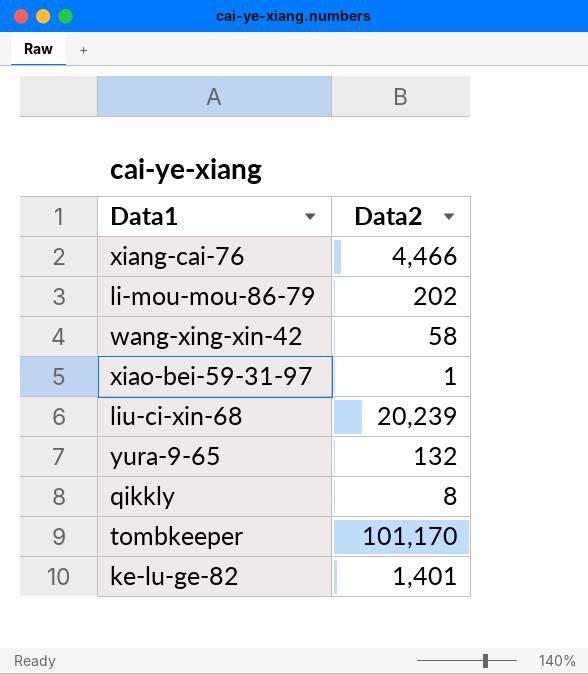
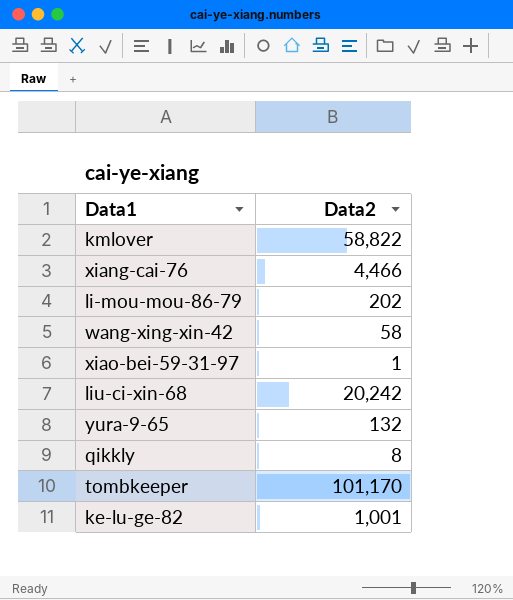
row kmlover: none -> 58,822
liu-ci-xin-68 | Data2: 20,239 -> 20,242
ke-lu-ge-82 | Data2: 1,401 -> 1,001

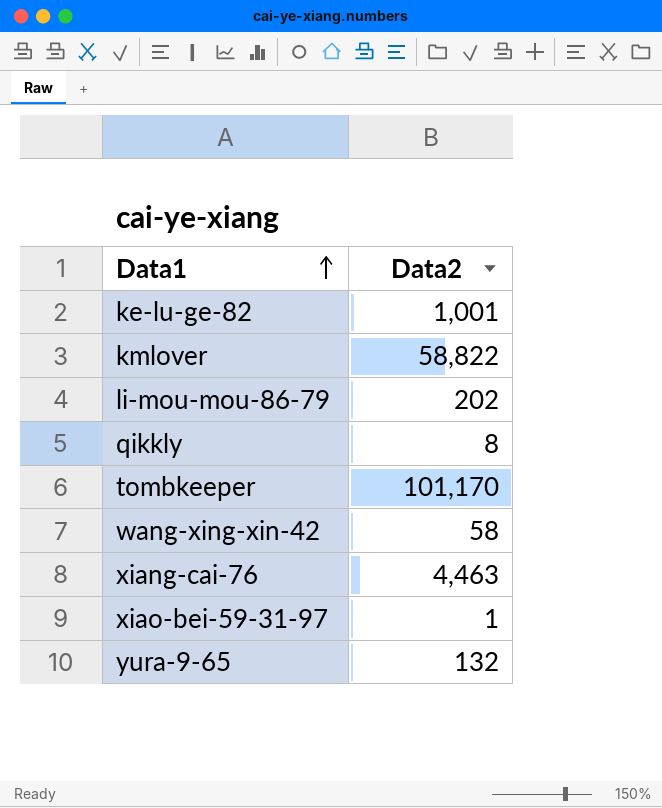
row order: none -> Data1 ascending
row liu-ci-xin-68: 20,242 -> none
xiang-cai-76 | Data2: 4,466 -> 4,463

